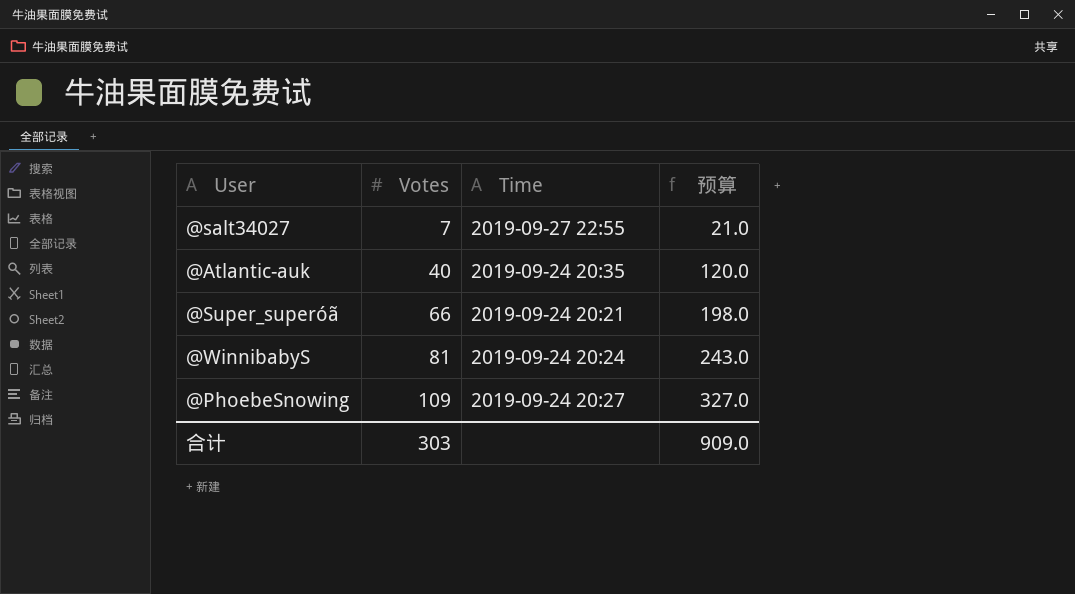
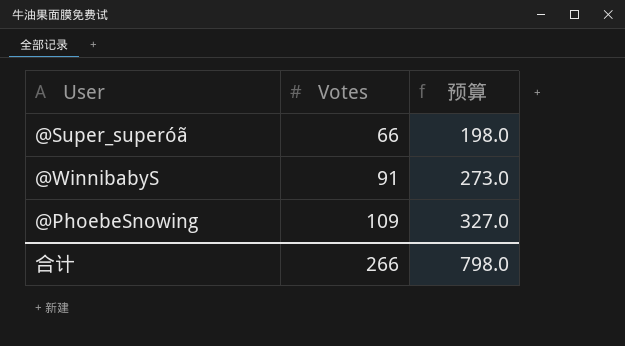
column Time | position: 3 -> none
row @salt34027: 7 | 2019-09-27 22:55 | 21.0 -> none
row @Atlantic-auk: 40 | 2019-09-24 20:35 | 120.0 -> none
@WinnibabyS | Votes: 81 -> 91
@WinnibabyS | 预算: 243.0 -> 273.0
合计 | Votes: 303 -> 266
合计 | 预算: 909.0 -> 798.0

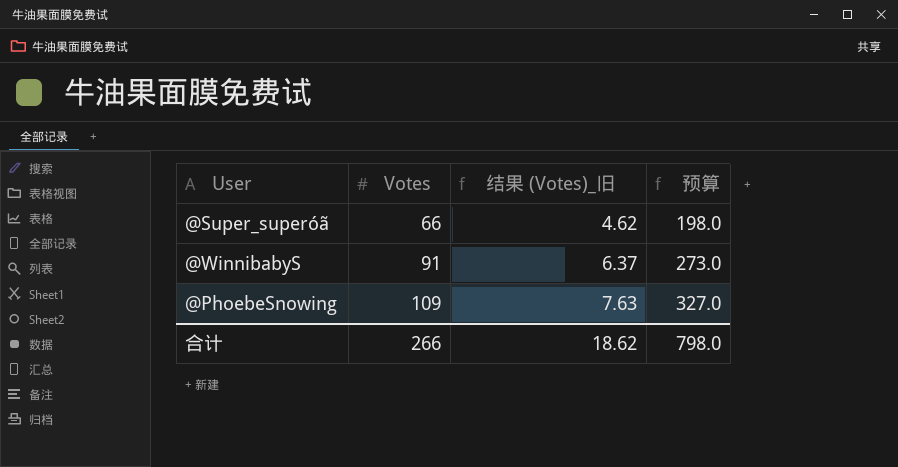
column 结果 (Votes)_旧 | formula: none -> [Votes] * 0.07

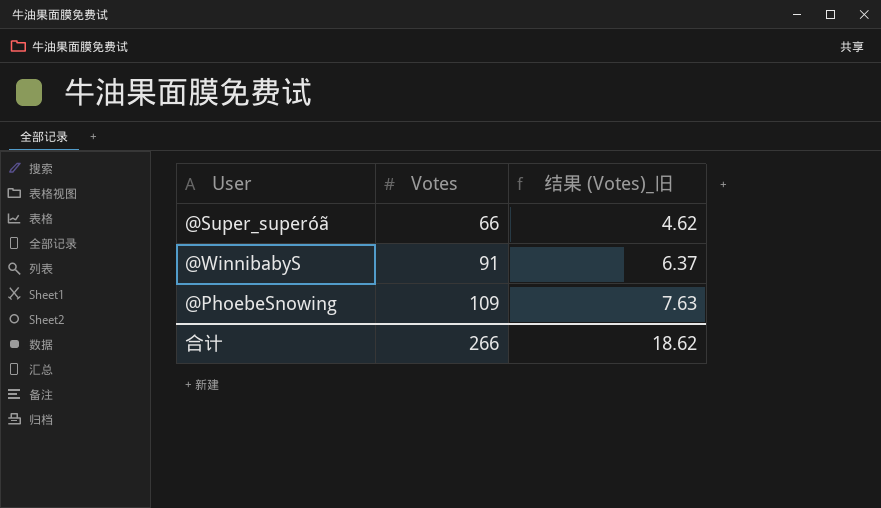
column 预算 | formula: [Votes] * 3 -> none

